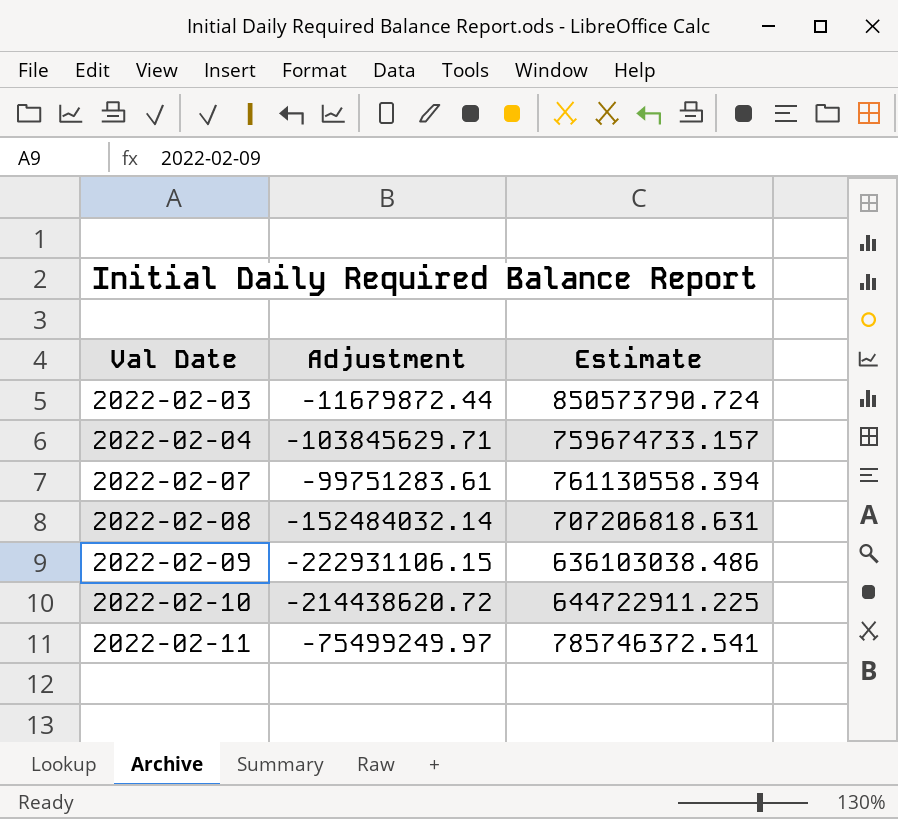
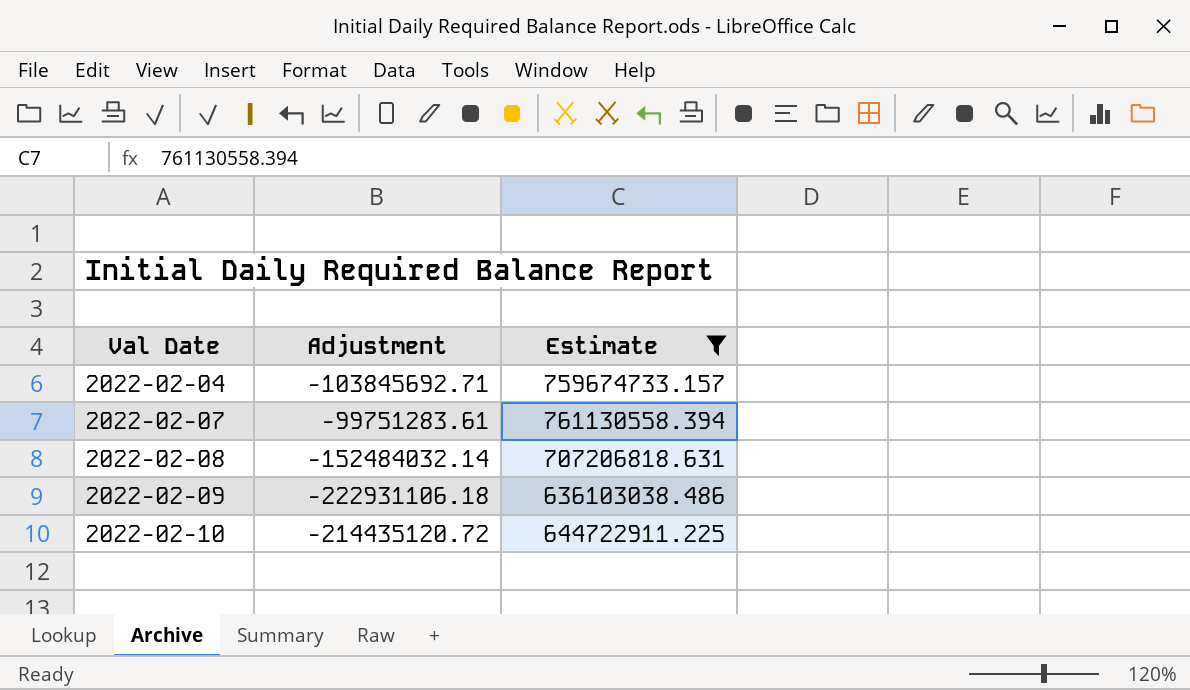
filter: none -> Estimate <= 761130558.394
2022-02-04 | Adjustment: -103845629.71 -> -103845692.71
2022-02-09 | Adjustment: -222931106.15 -> -222931106.18
2022-02-10 | Adjustment: -214438620.72 -> -214435120.72

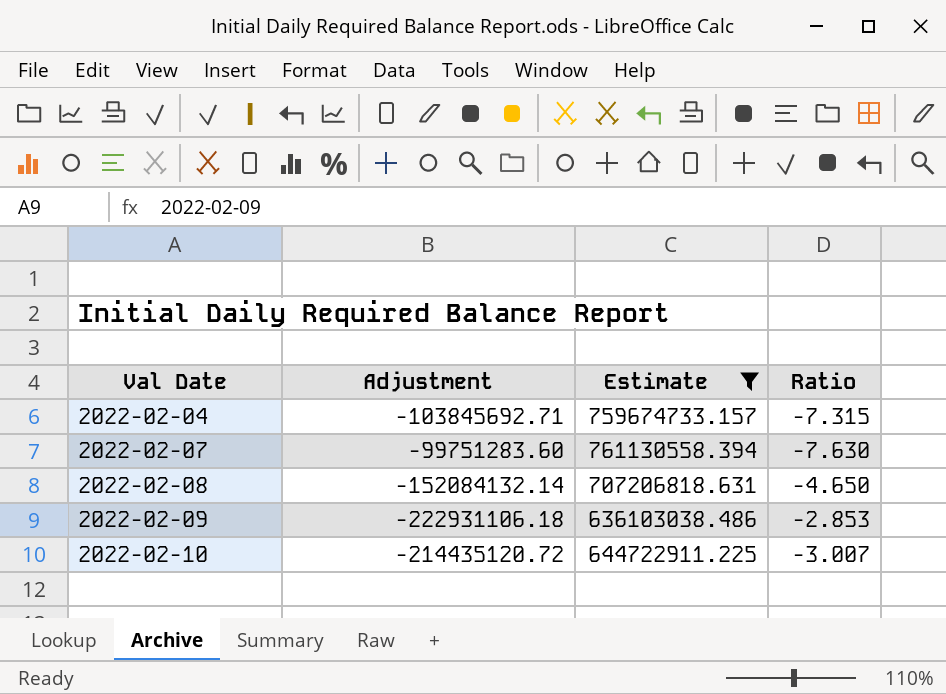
column Ratio | formula: none -> [Estimate] / [Adjustment]
2022-02-07 | Adjustment: -99751283.61 -> -99751283.60
2022-02-08 | Adjustment: -152484032.14 -> -152084132.14

